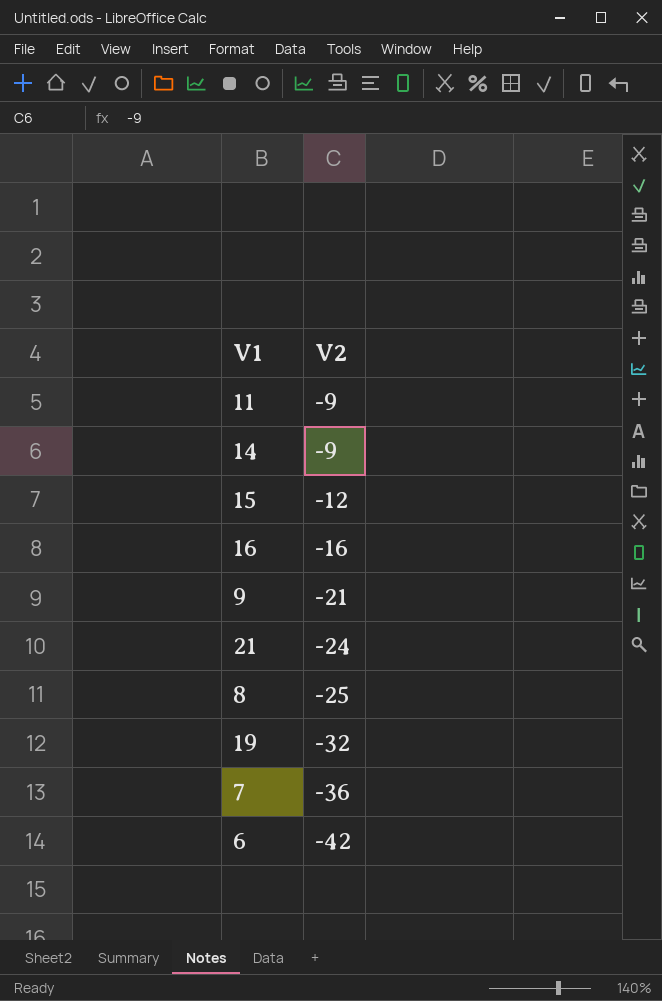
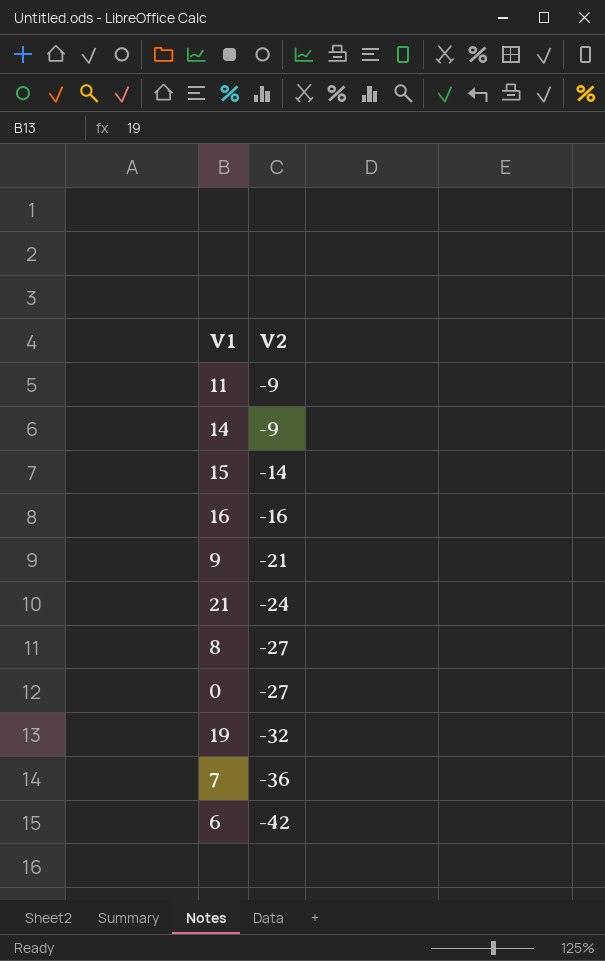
15 | V2: -12 -> -14
8 | V2: -25 -> -27
row 0: none -> -27

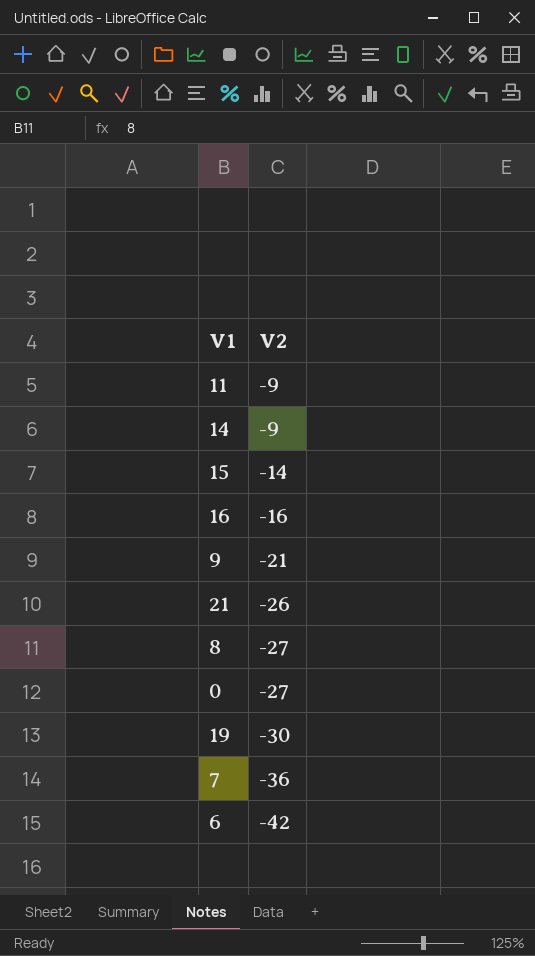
21 | V2: -24 -> -26
19 | V2: -32 -> -30

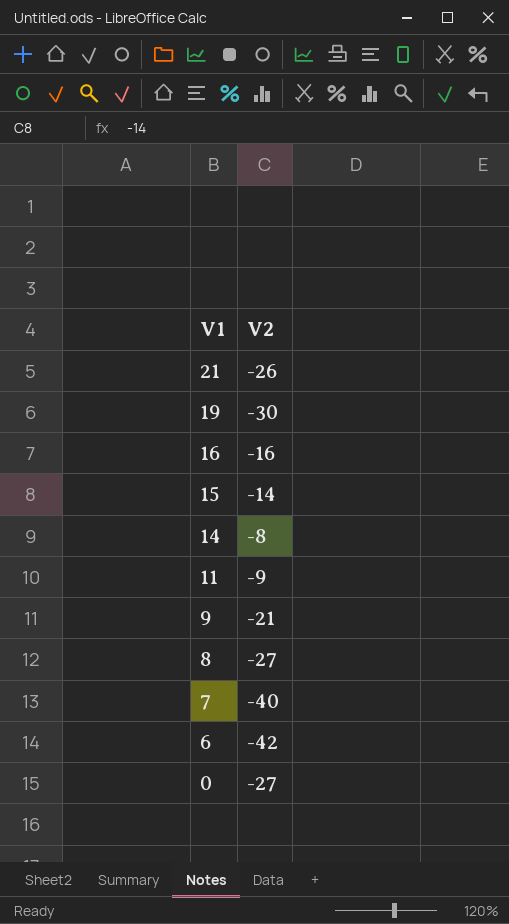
row order: V2 descending -> V1 descending
14 | V2: -9 -> -8
7 | V2: -36 -> -40

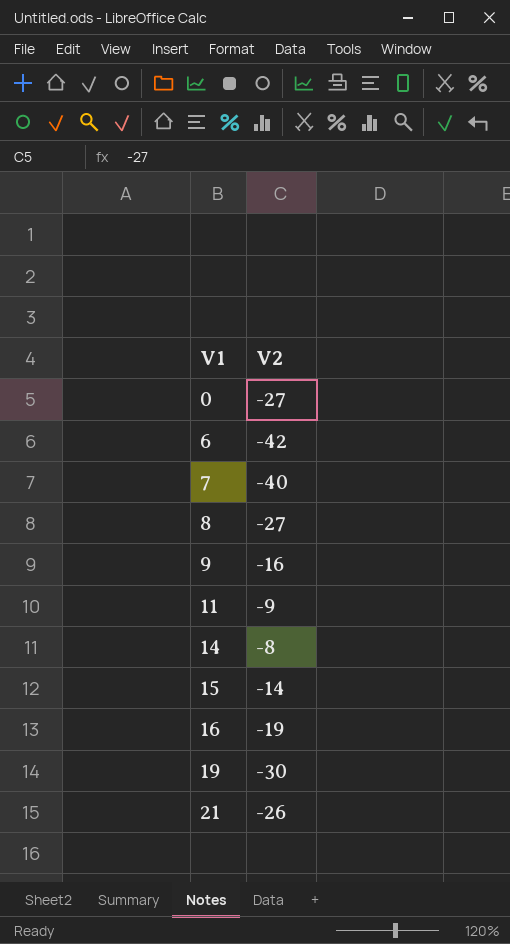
row order: V1 descending -> V1 ascending
9 | V2: -21 -> -16
16 | V2: -16 -> -19

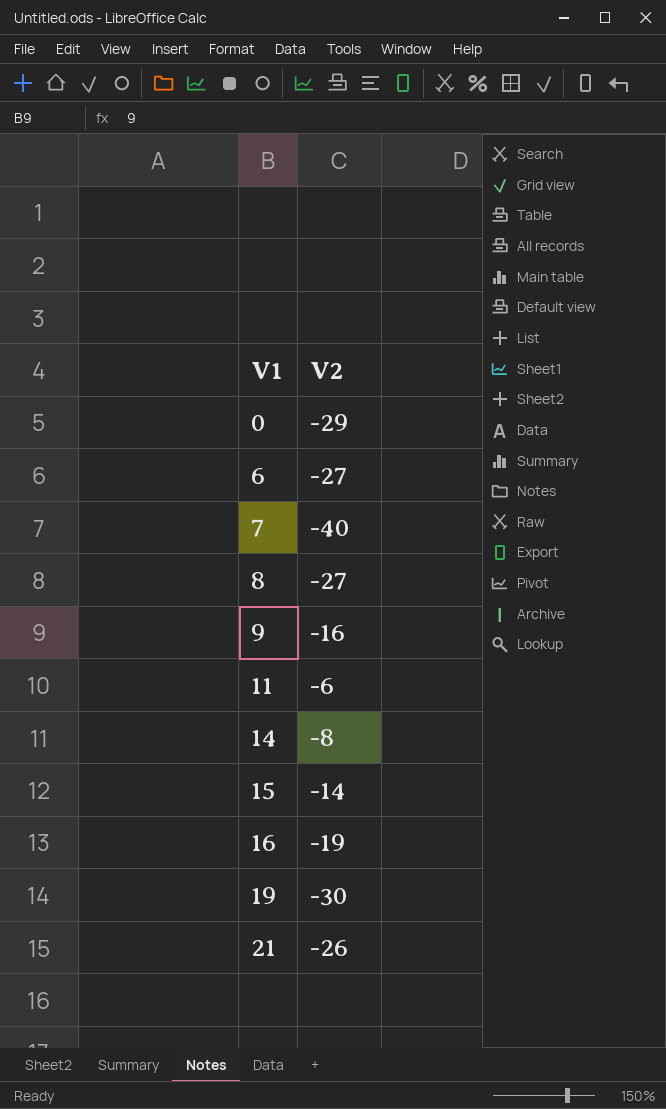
0 | V2: -27 -> -29
6 | V2: -42 -> -27
11 | V2: -9 -> -6

